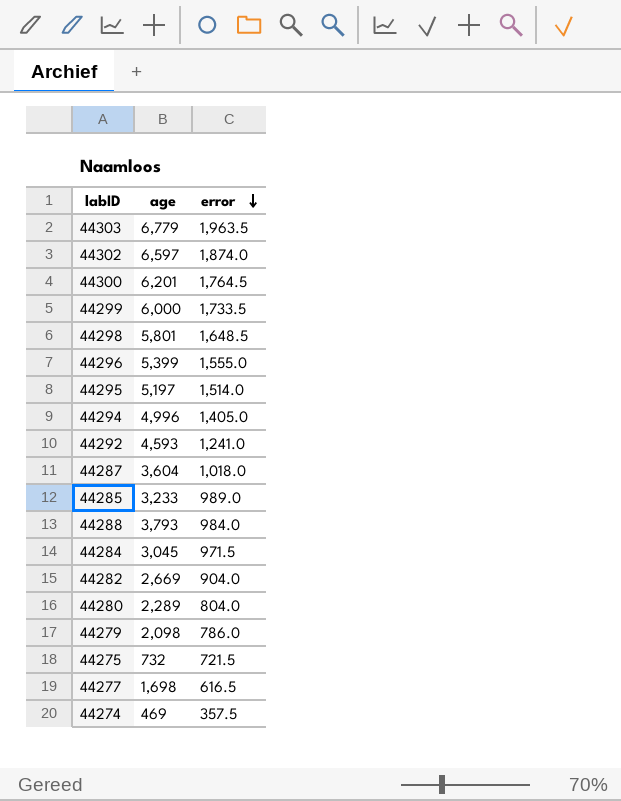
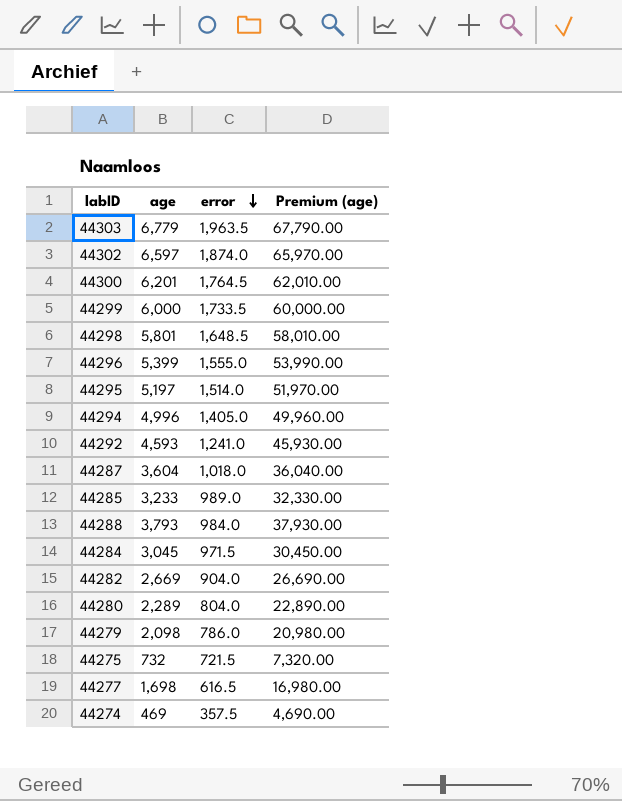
column Premium (age) | formula: none -> [age] * 10

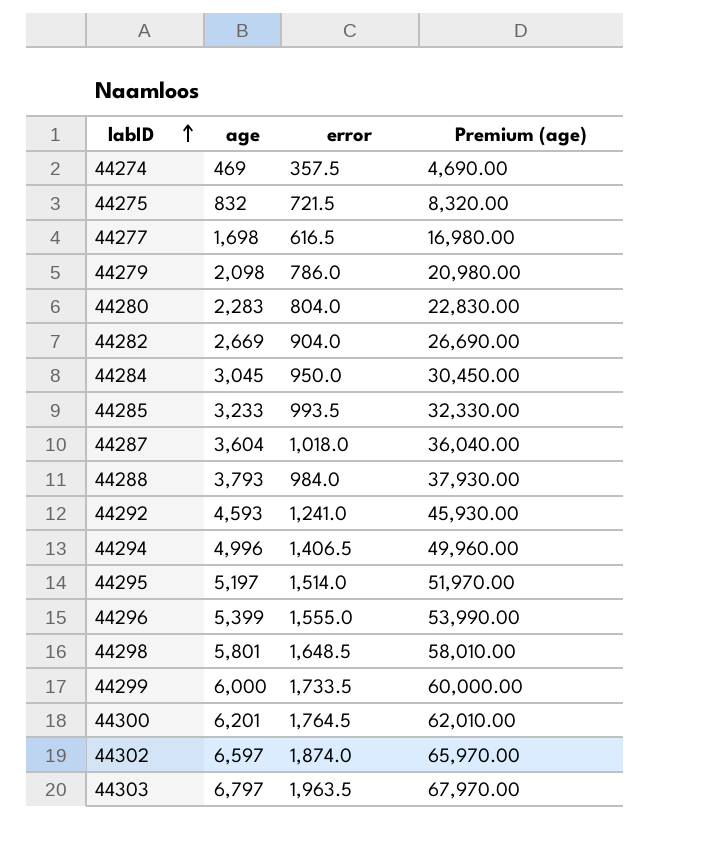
row order: error descending -> labID ascending
44275 | age: 732 -> 832
44275 | Premium (age): 7,320.00 -> 8,320.00
44280 | age: 2,289 -> 2,283
44280 | Premium (age): 22,890.00 -> 22,830.00
44284 | error: 971.5 -> 950.0
44285 | error: 989.0 -> 993.5
44294 | error: 1,405.0 -> 1,406.5
44303 | age: 6,779 -> 6,797
44303 | Premium (age): 67,790.00 -> 67,970.00

